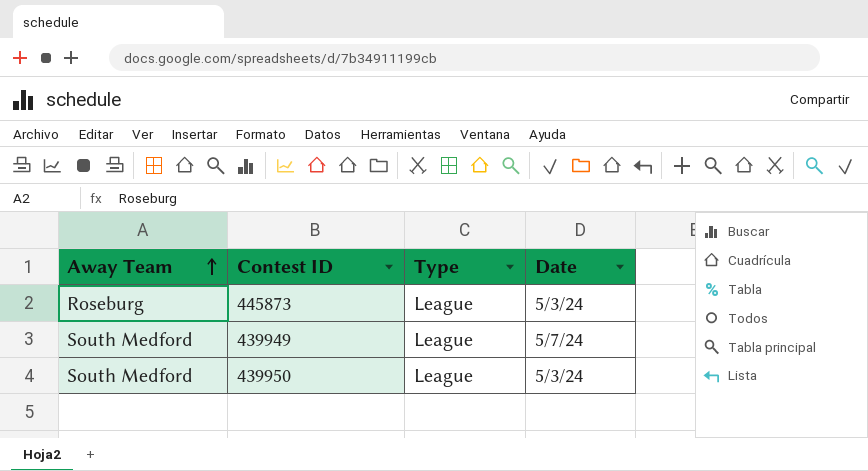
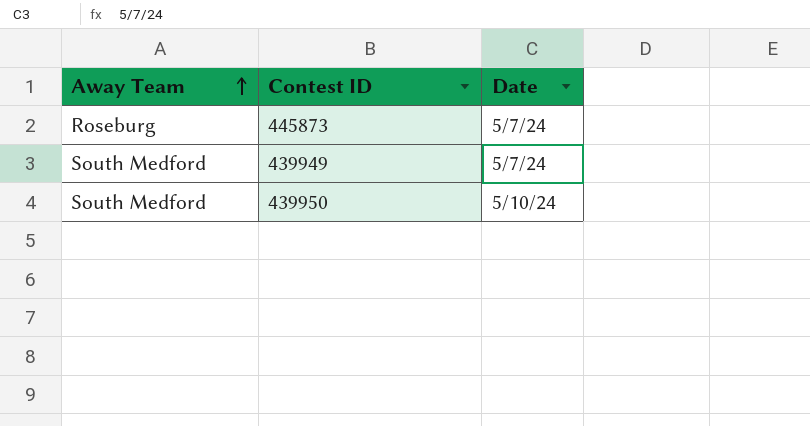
column Type | position: 3 -> none
445873 | Date: 5/3/24 -> 5/7/24
439950 | Date: 5/3/24 -> 5/10/24

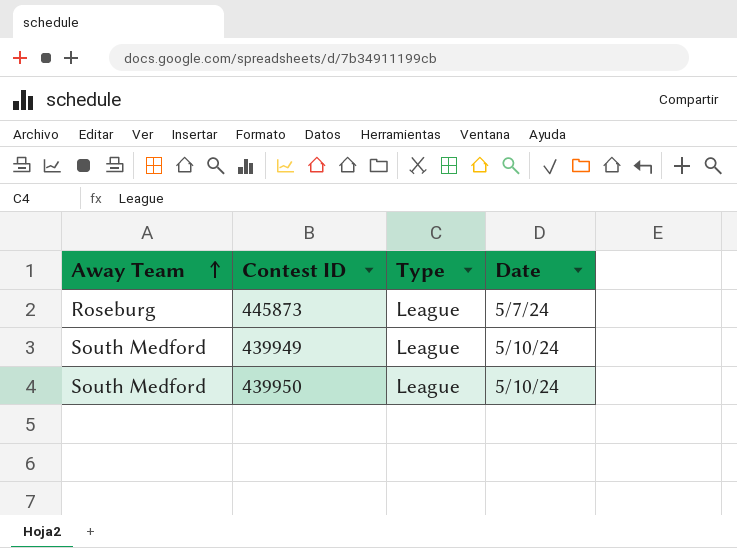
column Type | position: none -> 3
439949 | Date: 5/7/24 -> 5/10/24

